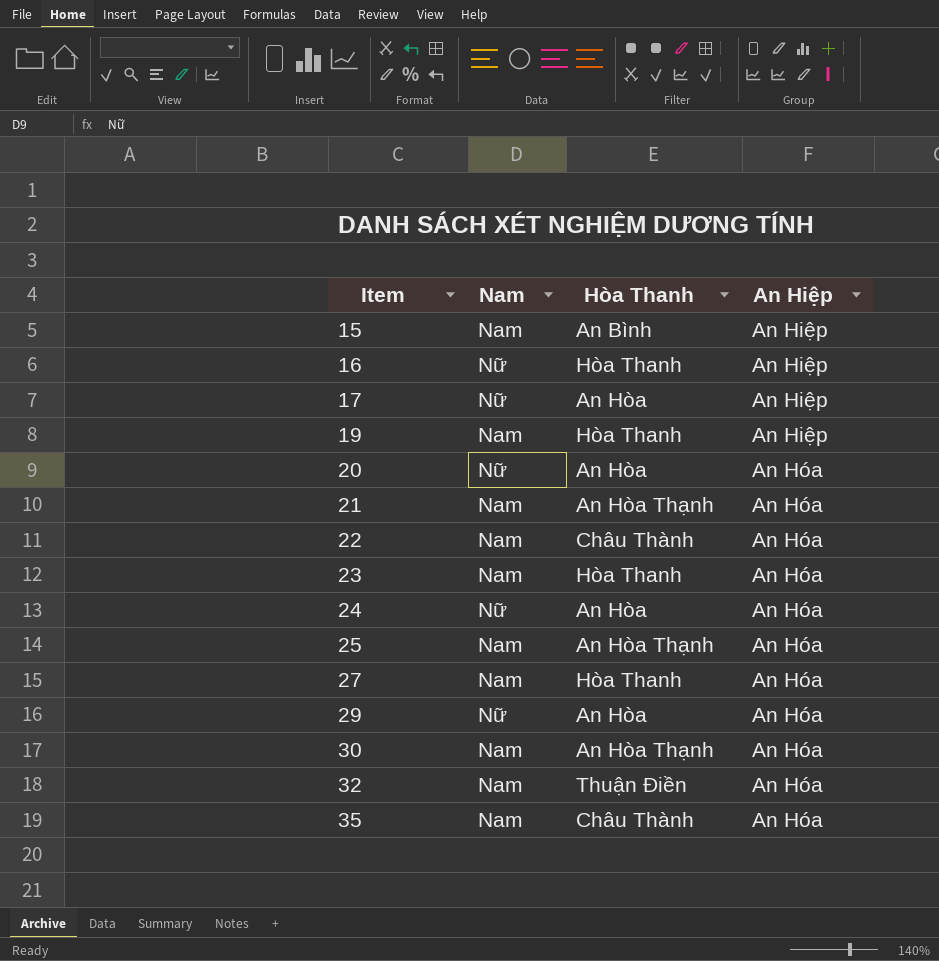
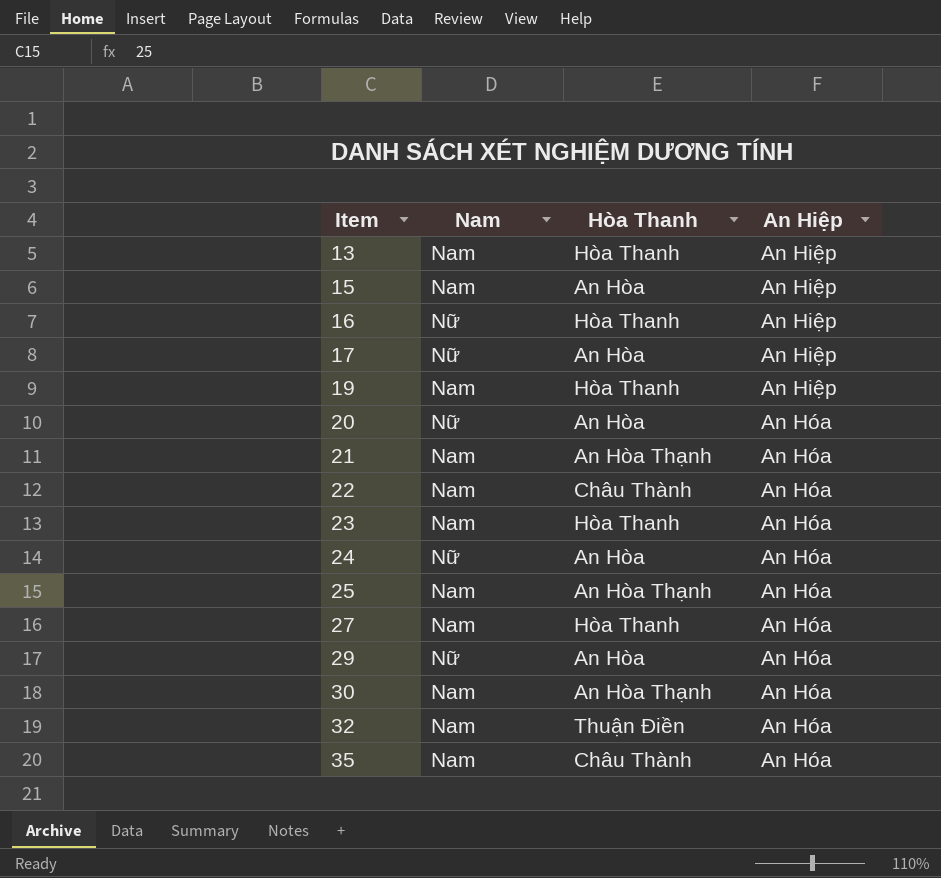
row 13: none -> Nam | Hòa Thanh | An Hiệp
15 | Hòa Thanh: An Bình -> An Hòa

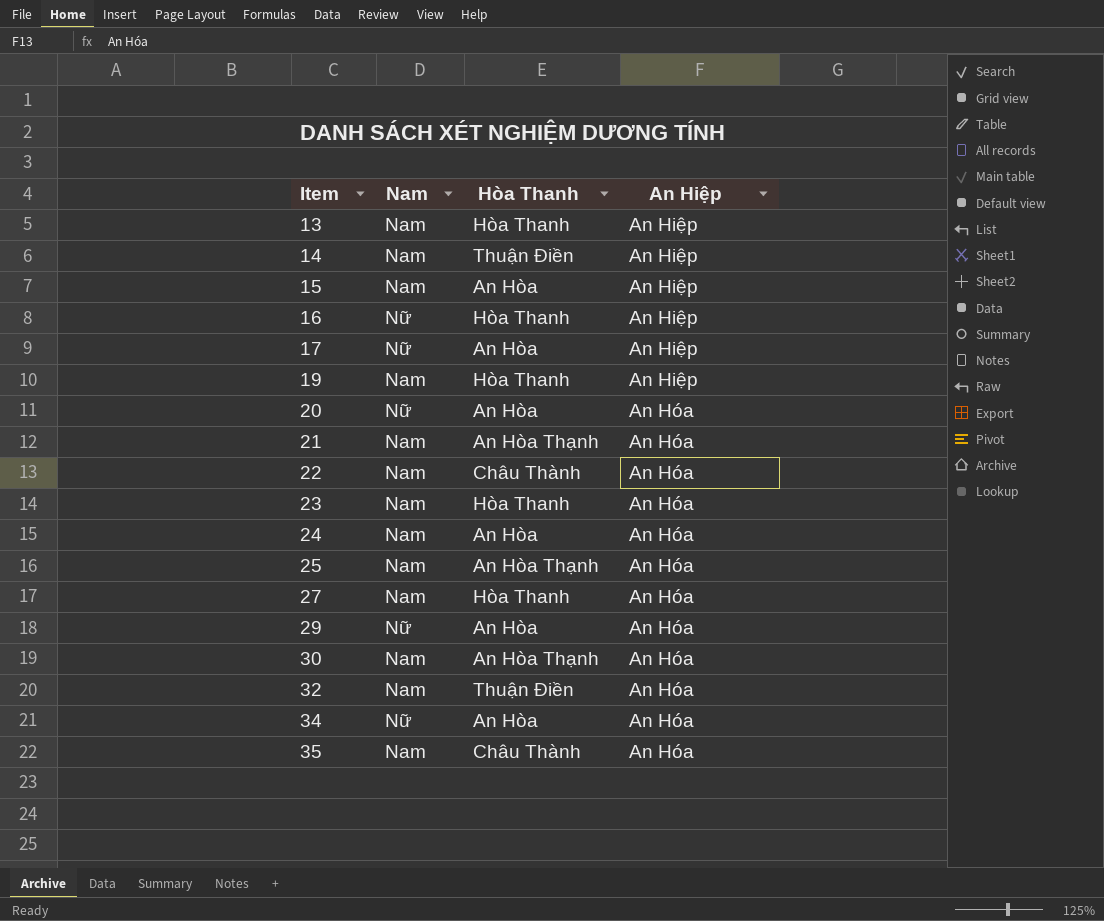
row 14: none -> Nam | Thuận Điền | An Hiệp
24 | Nam: Nữ -> Nam
row 34: none -> Nữ | An Hòa | An Hóa

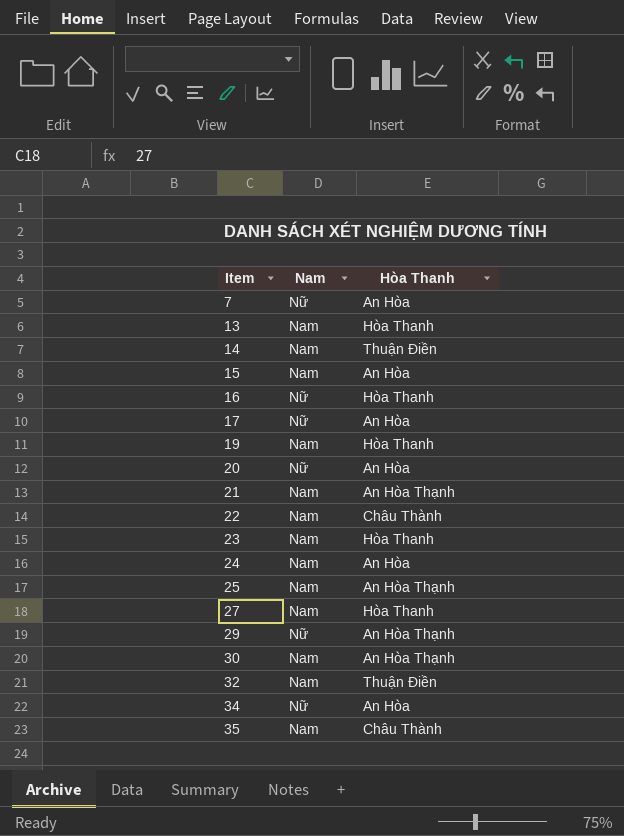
column An Hiệp | position: 4 -> none
row 7: none -> Nữ | An Hòa
29 | Hòa Thanh: An Hòa -> An Hòa Thạnh

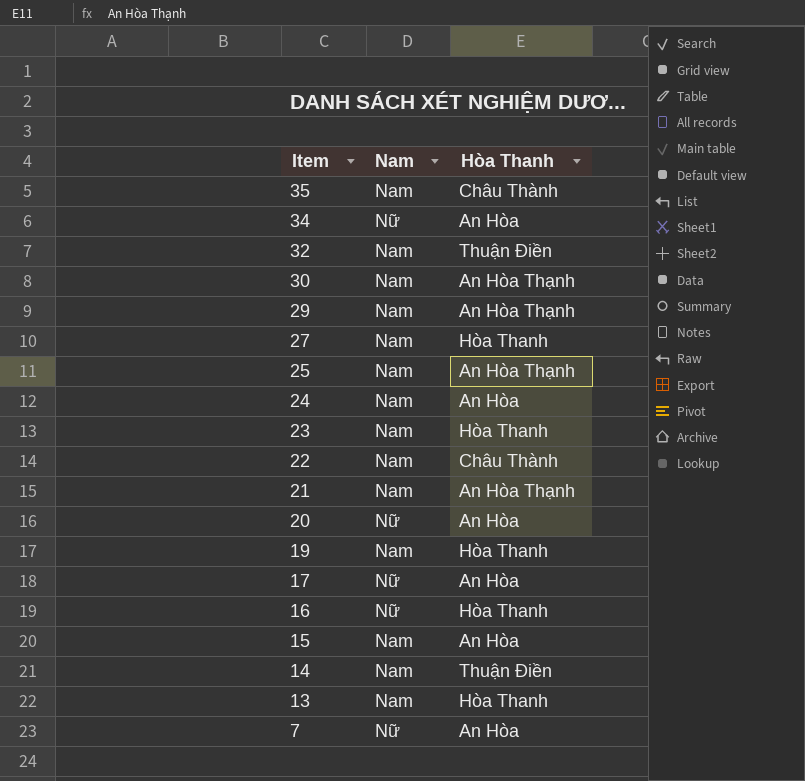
row order: Item ascending -> Item descending
29 | Nam: Nữ -> Nam

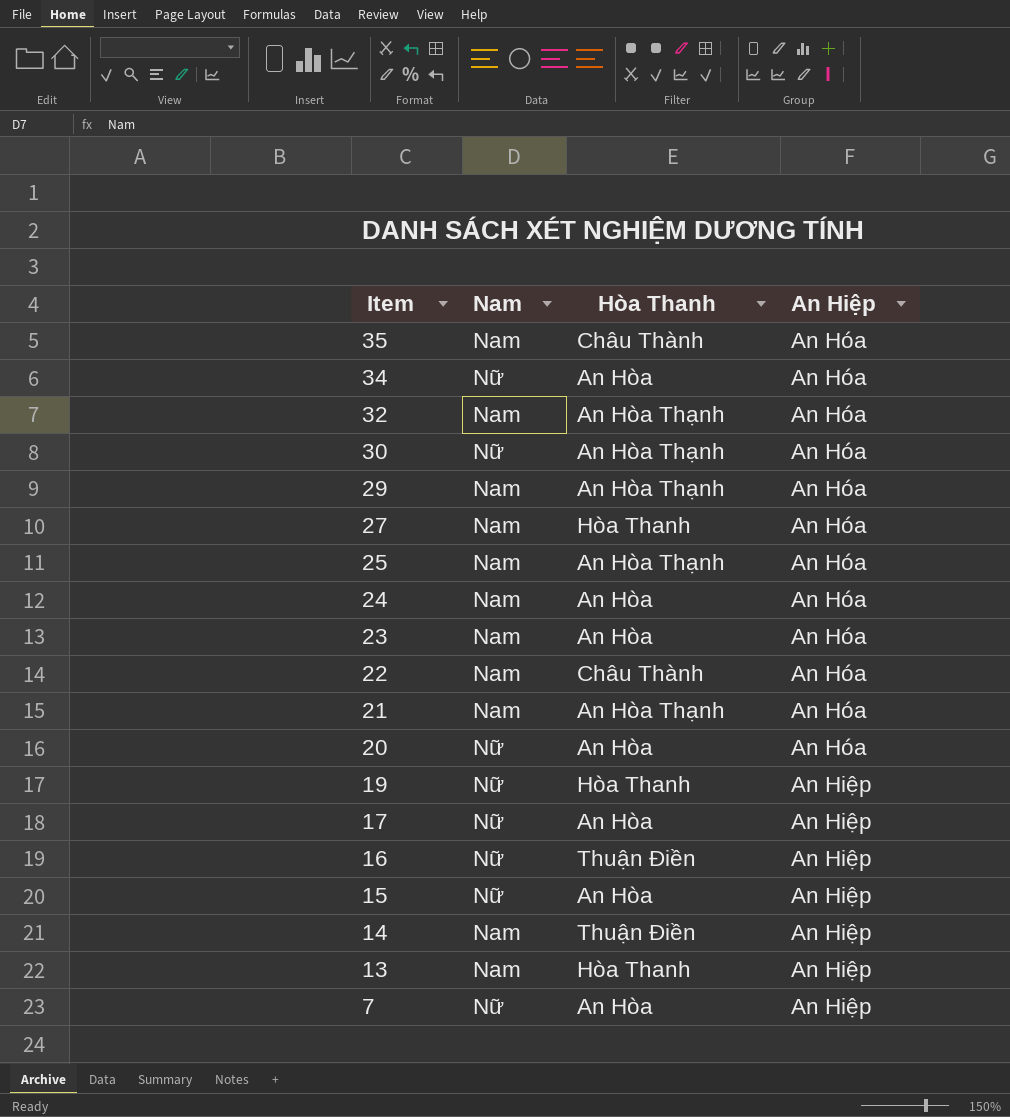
column An Hiệp | position: none -> 4
32 | Hòa Thanh: Thuận Điền -> An Hòa Thạnh
30 | Nam: Nam -> Nữ
23 | Hòa Thanh: Hòa Thanh -> An Hòa
19 | Nam: Nam -> Nữ
16 | Hòa Thanh: Hòa Thanh -> Thuận Điền
15 | Nam: Nam -> Nữ

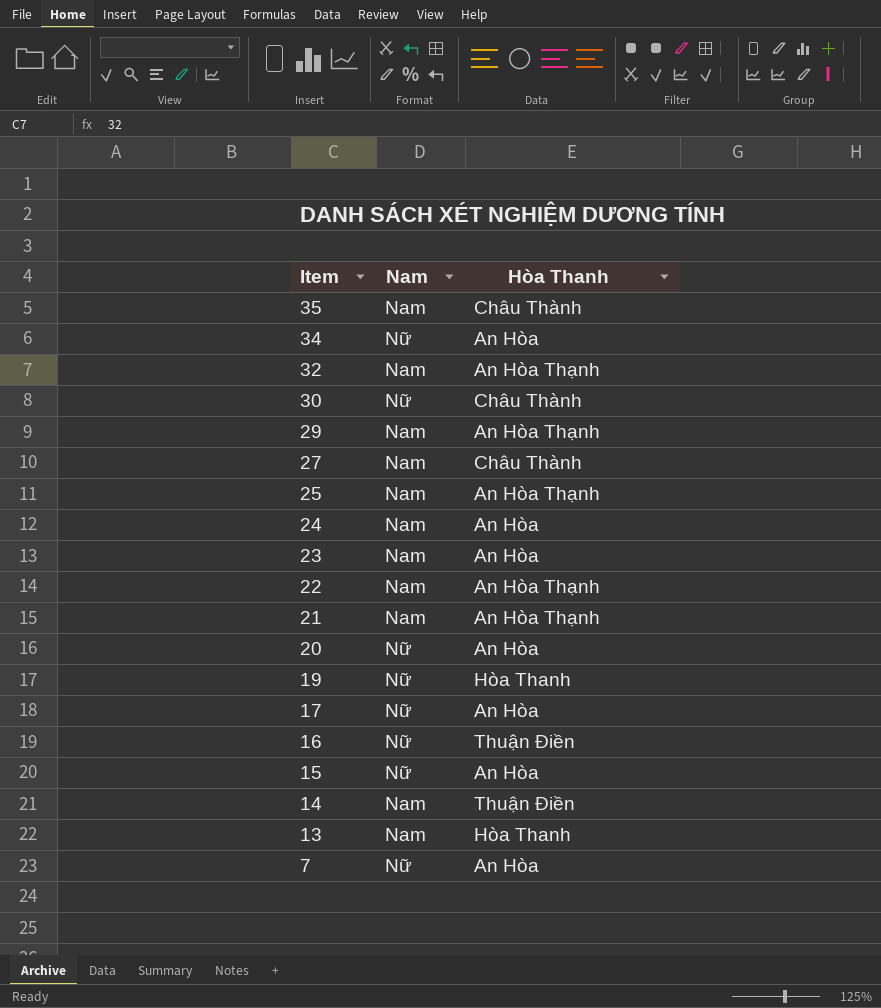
column An Hiệp | position: 4 -> none
30 | Hòa Thanh: An Hòa Thạnh -> Châu Thành
27 | Hòa Thanh: Hòa Thanh -> Châu Thành
22 | Hòa Thanh: Châu Thành -> An Hòa Thạnh

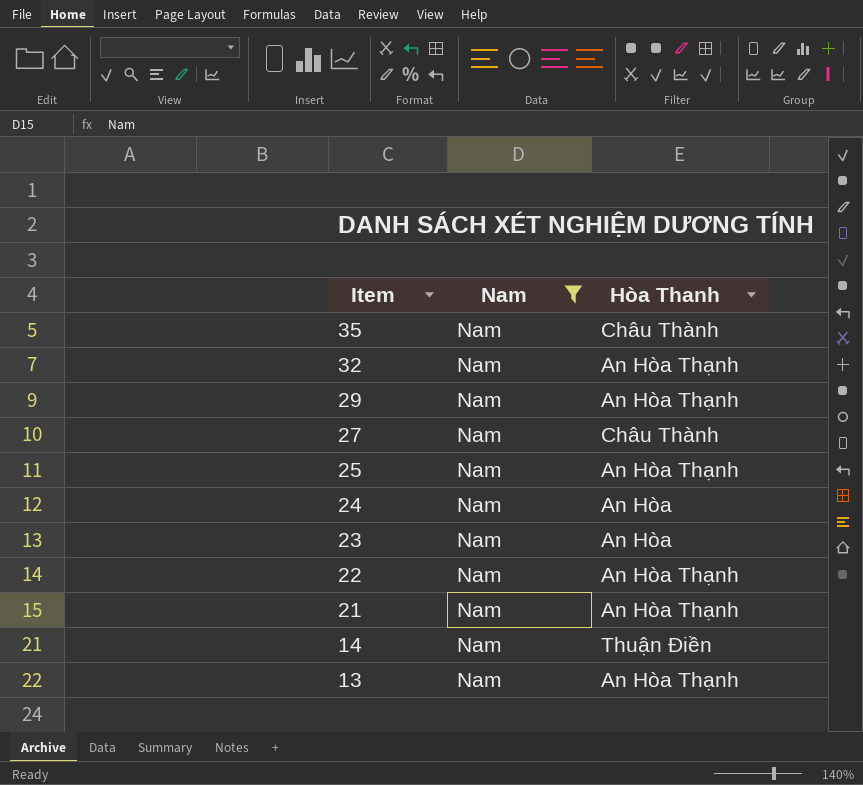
filter: none -> Nam = Nam
13 | Hòa Thanh: Hòa Thanh -> An Hòa Thạnh

